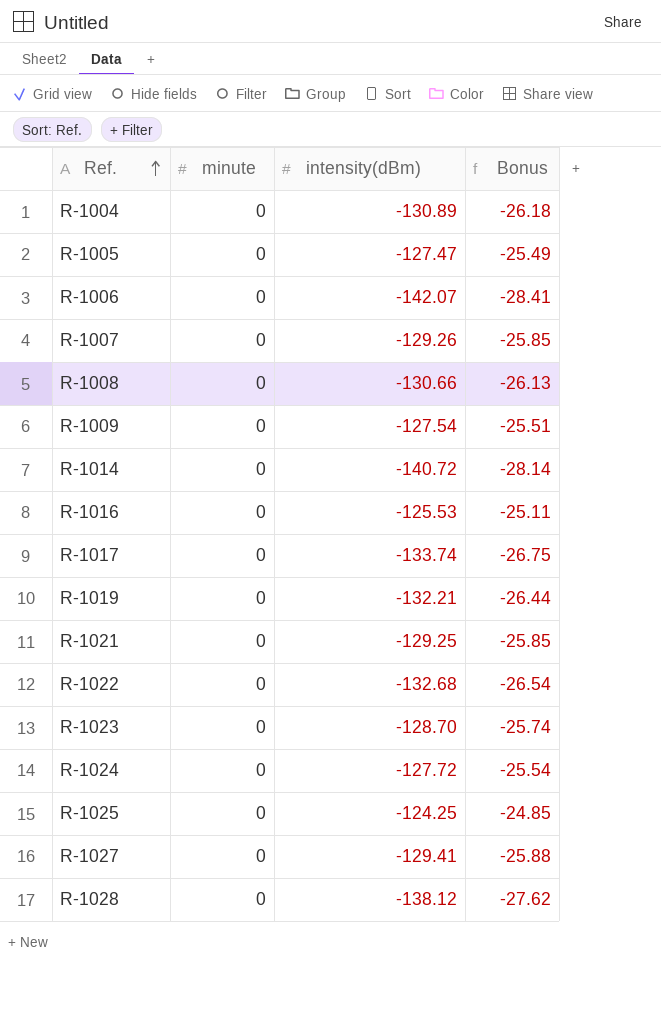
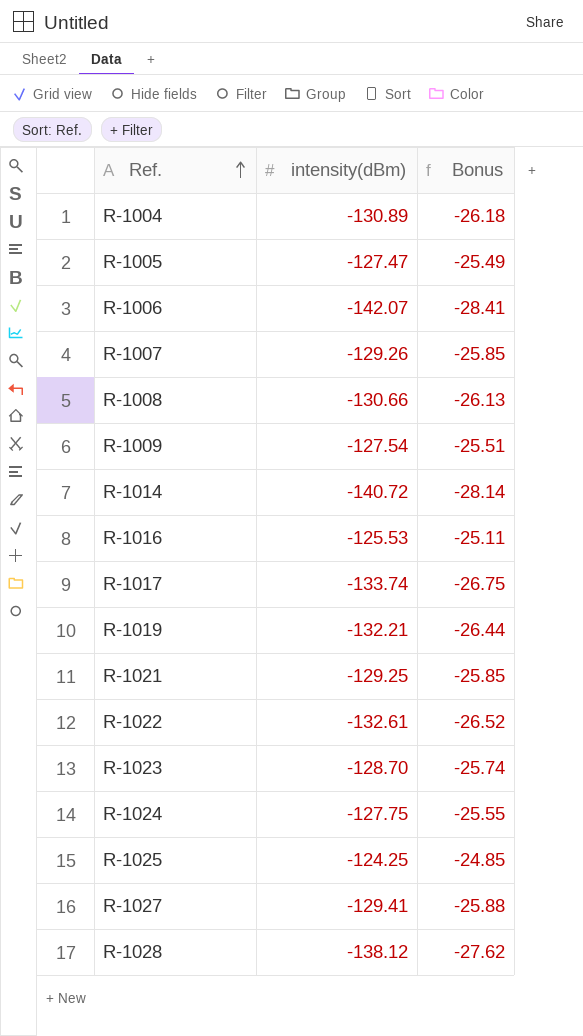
column minute | position: 2 -> none
R-1022 | intensity(dBm): -132.68 -> -132.61
R-1022 | Bonus: -26.54 -> -26.52
R-1024 | intensity(dBm): -127.72 -> -127.75
R-1024 | Bonus: -25.54 -> -25.55

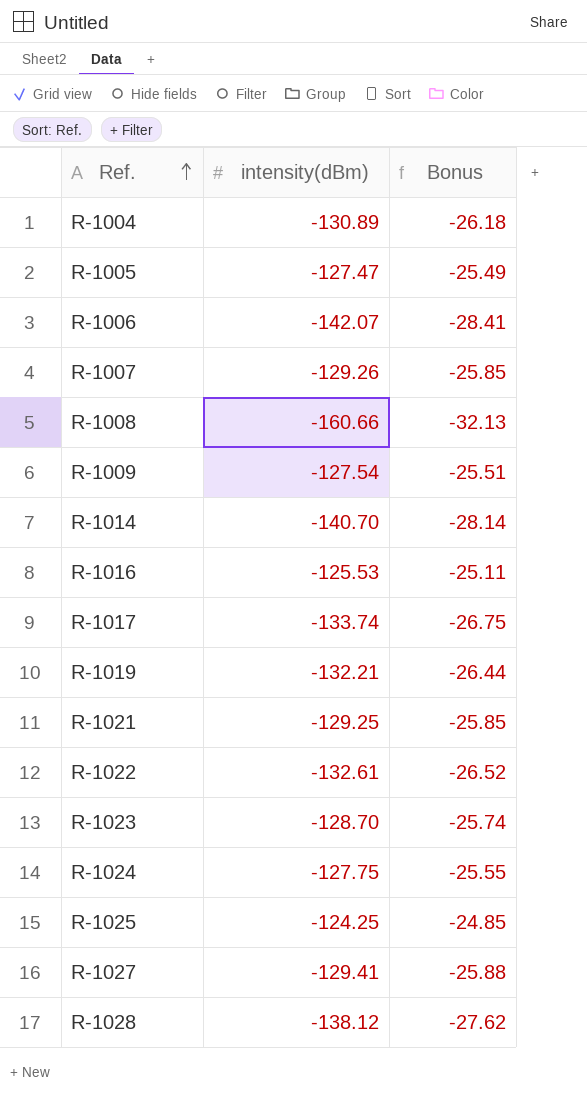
R-1008 | intensity(dBm): -130.66 -> -160.66
R-1008 | Bonus: -26.13 -> -32.13
R-1014 | intensity(dBm): -140.72 -> -140.70

